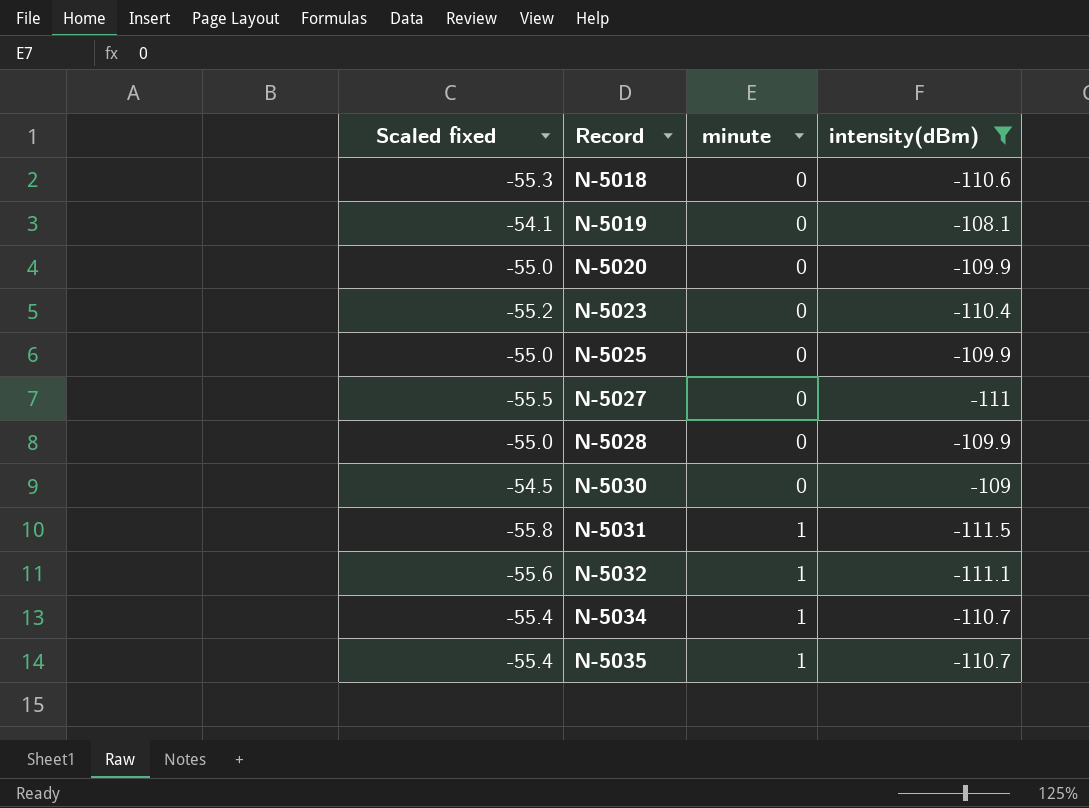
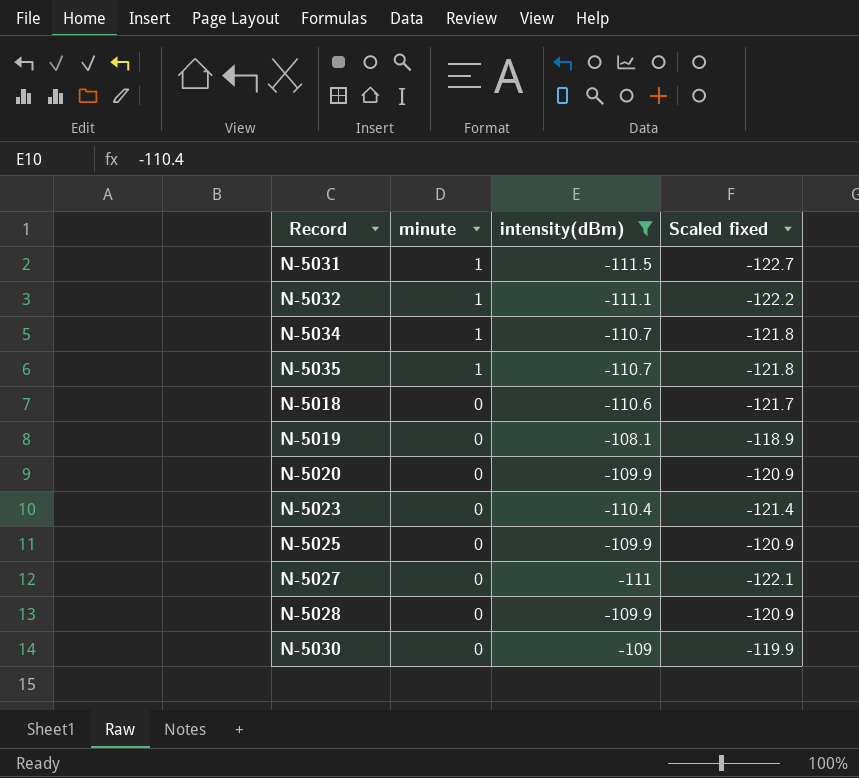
row order: Record ascending -> minute descending
column Scaled fixed | formula: [intensity(dBm)] * 0.5 -> [intensity(dBm)] * 1.1
column Scaled fixed | position: 1 -> 4

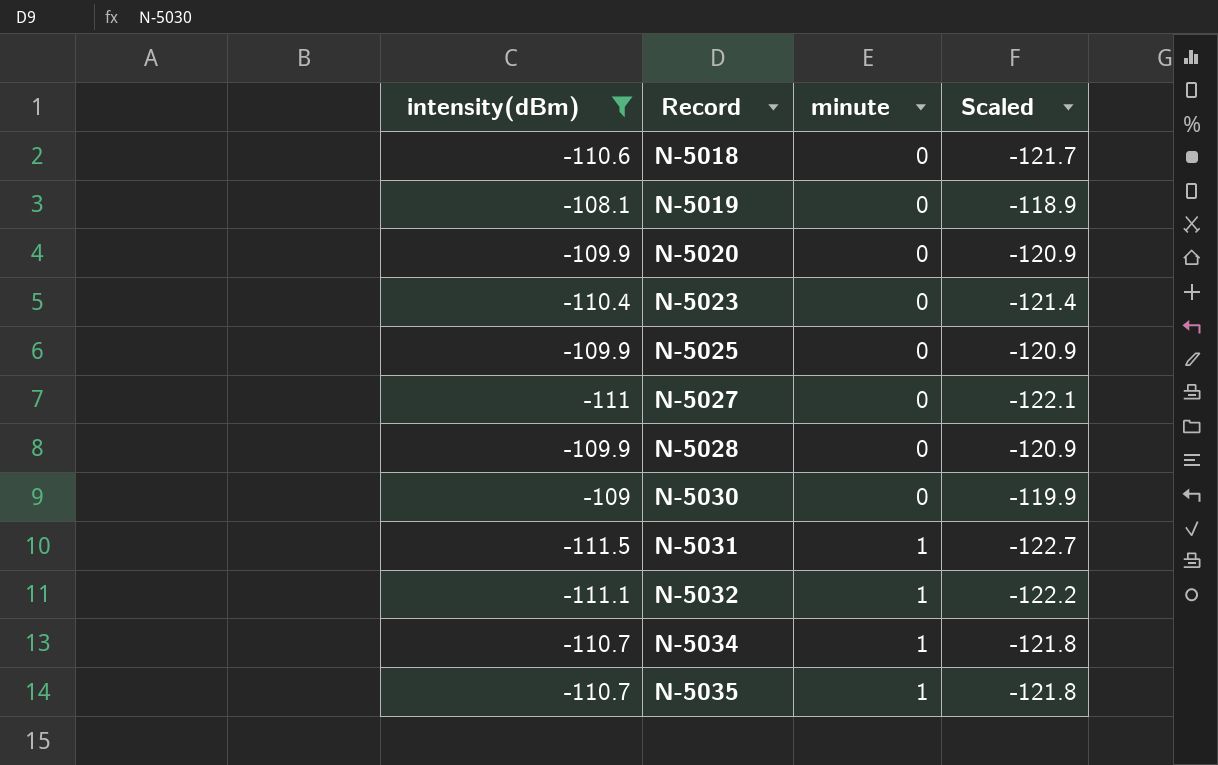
row order: minute descending -> Record ascending
column intensity(dBm) | position: 3 -> 1
column name: Scaled fixed -> Scaled

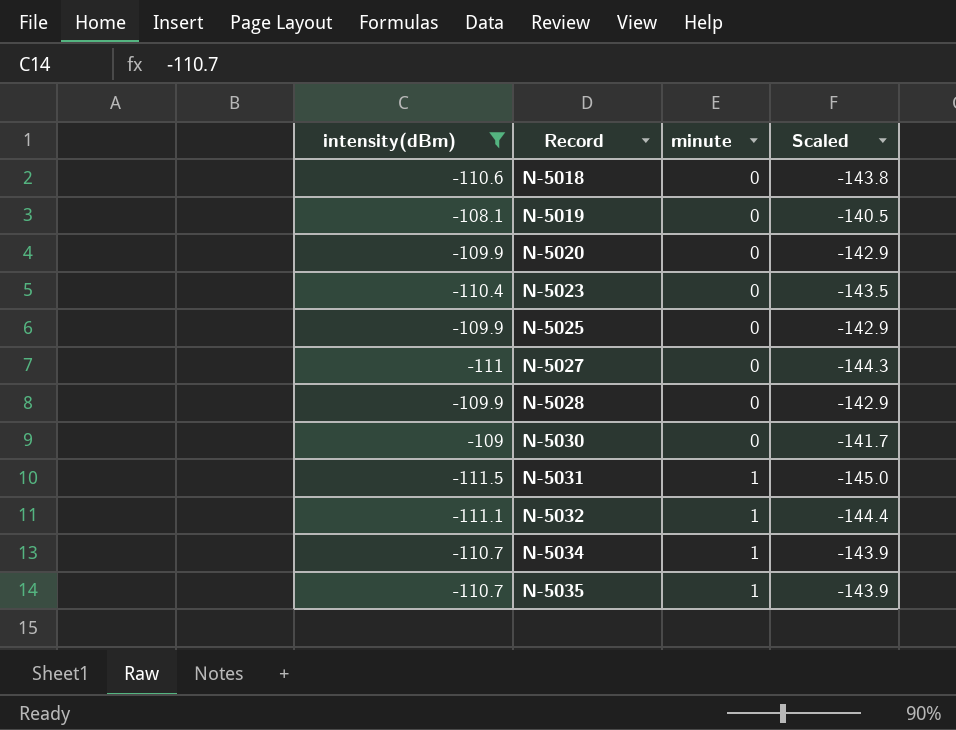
column Scaled | formula: [intensity(dBm)] * 1.1 -> [intensity(dBm)] * 1.3

